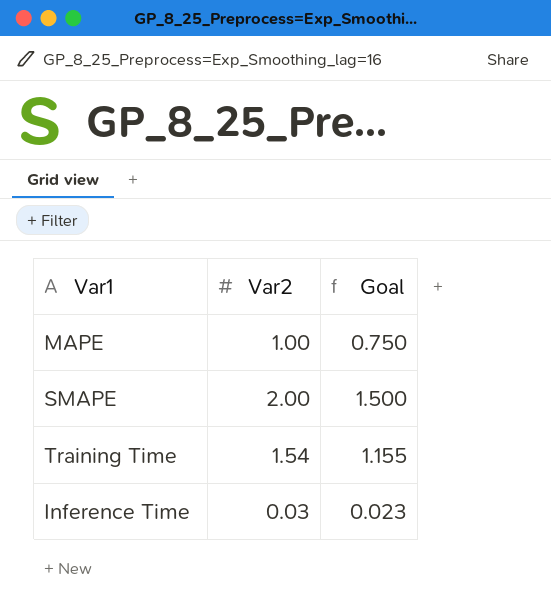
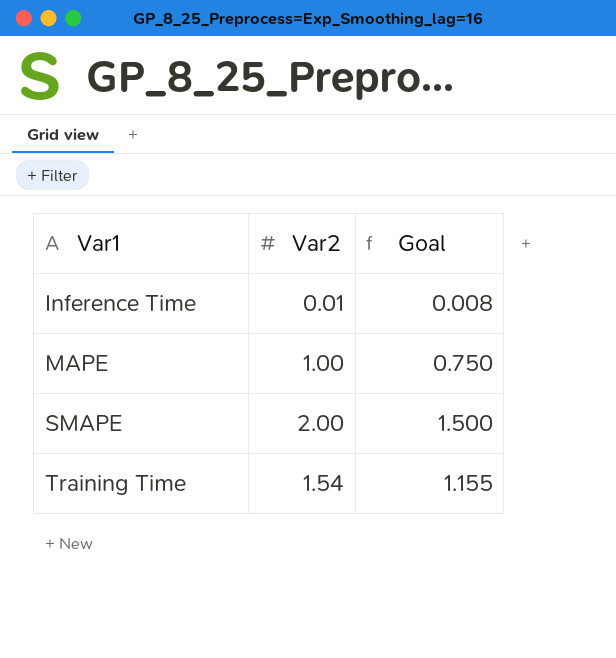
row order: none -> Var1 ascending
Inference Time | Var2: 0.03 -> 0.01
Inference Time | Goal: 0.023 -> 0.008

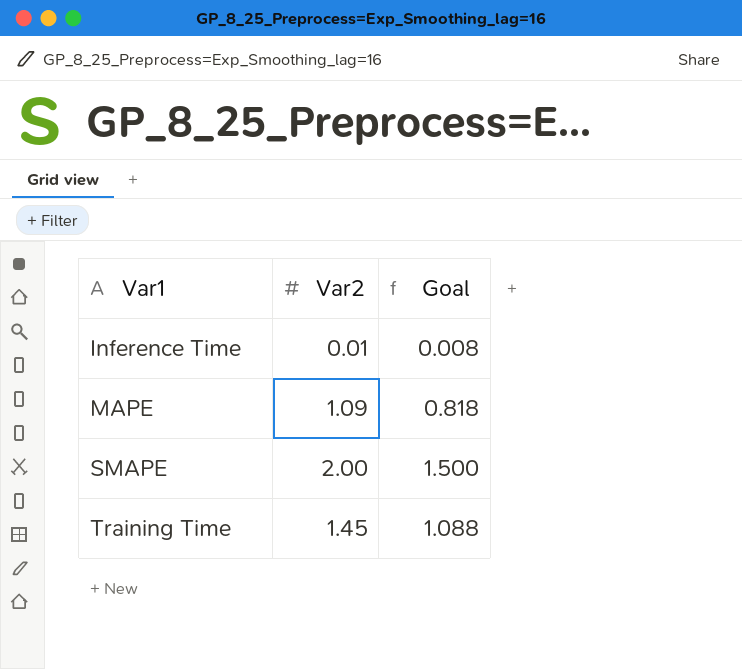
MAPE | Var2: 1.00 -> 1.09
MAPE | Goal: 0.750 -> 0.818
Training Time | Var2: 1.54 -> 1.45
Training Time | Goal: 1.155 -> 1.088

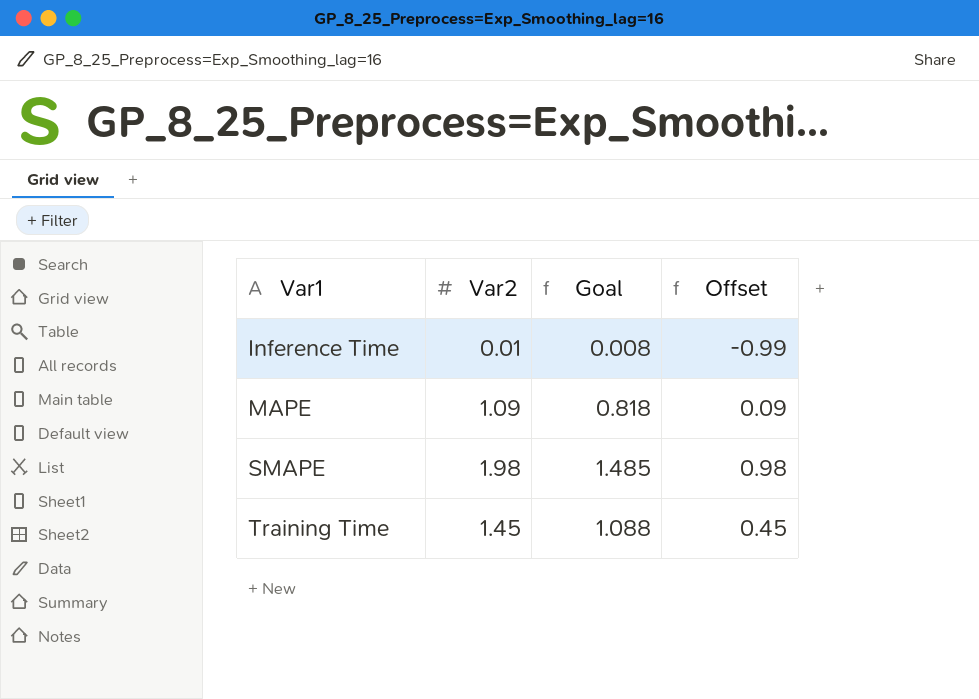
column Offset | formula: none -> [Var2] - 1
SMAPE | Var2: 2.00 -> 1.98
SMAPE | Goal: 1.500 -> 1.485

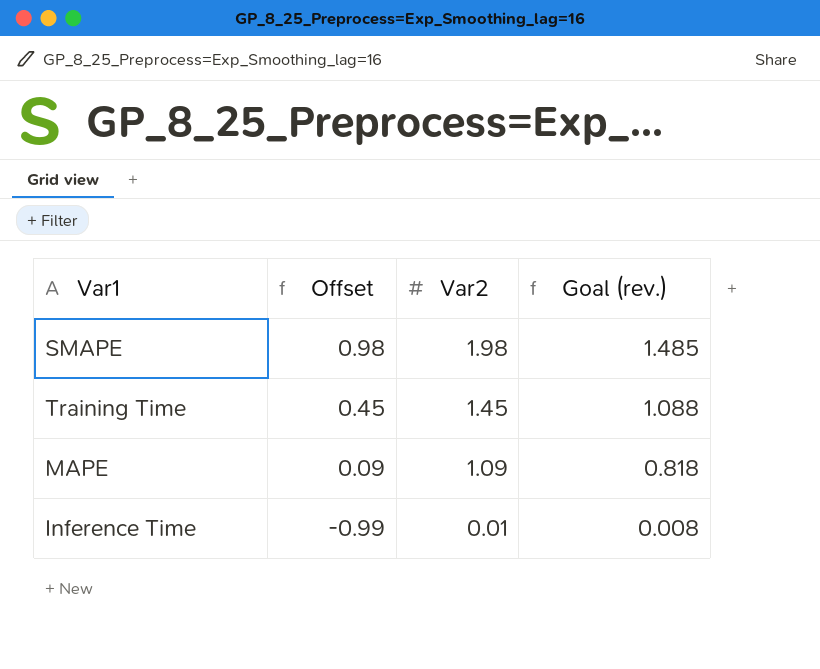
row order: Var1 ascending -> Offset descending
column Offset | position: 4 -> 2
column name: Goal -> Goal (rev.)

